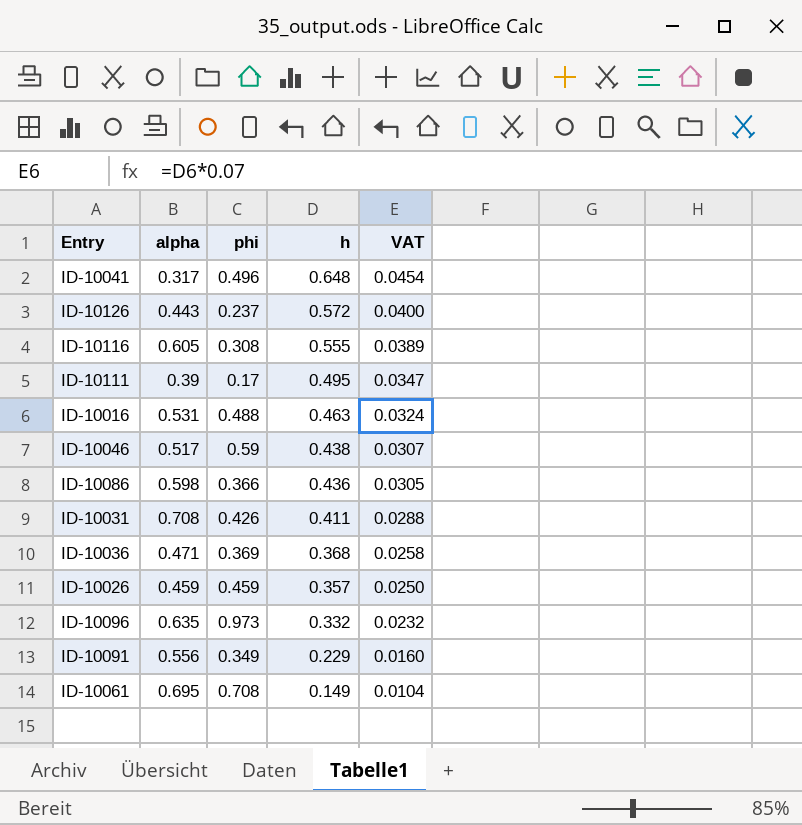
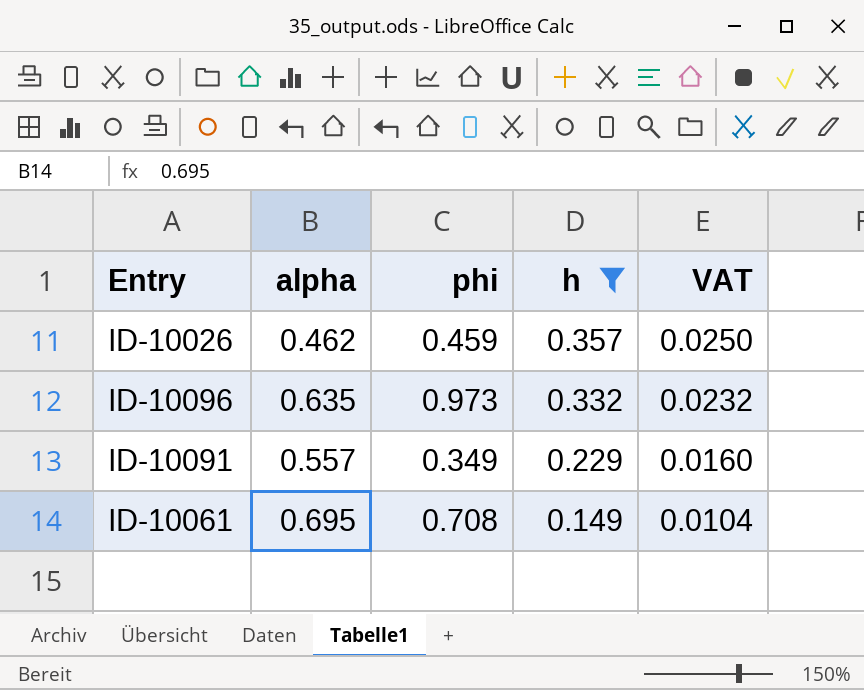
filter: none -> h <= 0.357
ID-10026 | alpha: 0.459 -> 0.462
ID-10091 | alpha: 0.556 -> 0.557

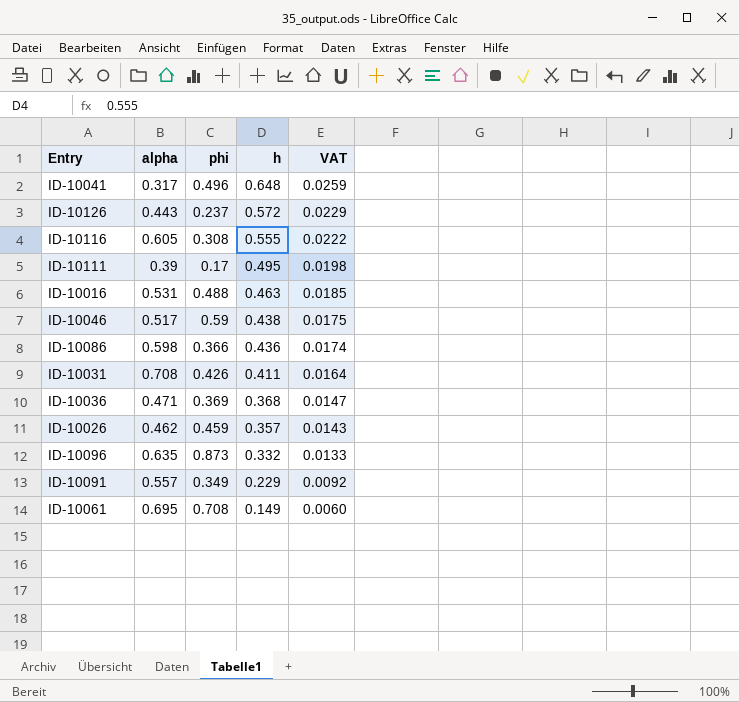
filter: h <= 0.357 -> none
column VAT | formula: [h] * 0.07 -> [h] * 0.04
ID-10096 | phi: 0.973 -> 0.873

